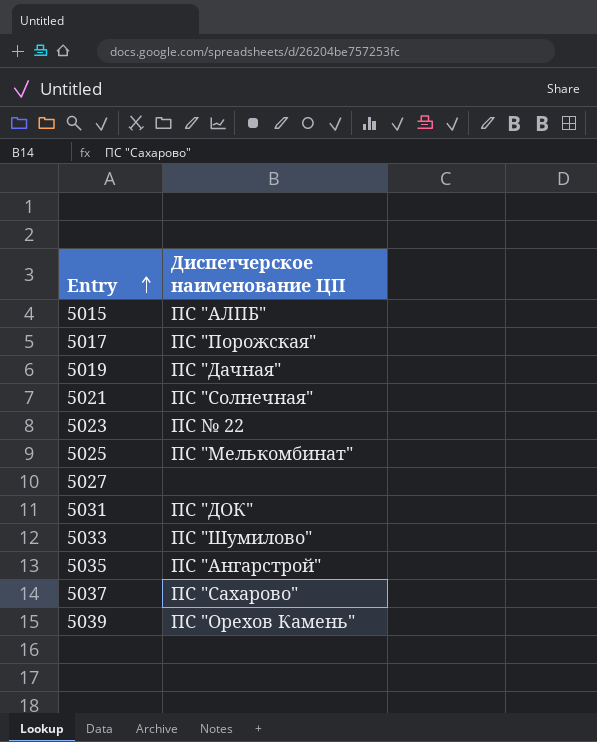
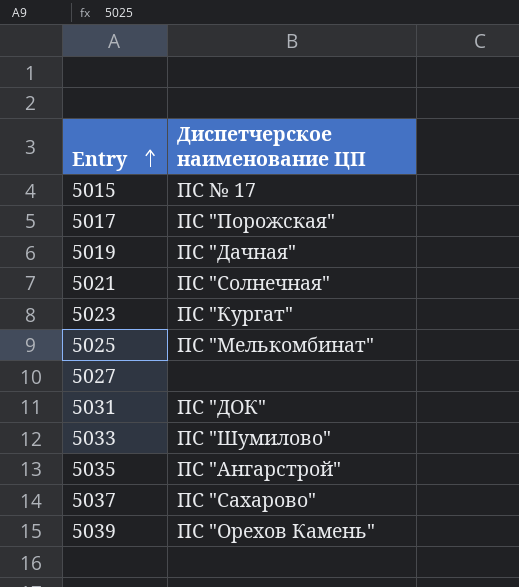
5015 | Диспетчерское наименование ЦП: ПС "АЛПБ" -> ПС № 17
5023 | Диспетчерское наименование ЦП: ПС № 22 -> ПС "Кургат"

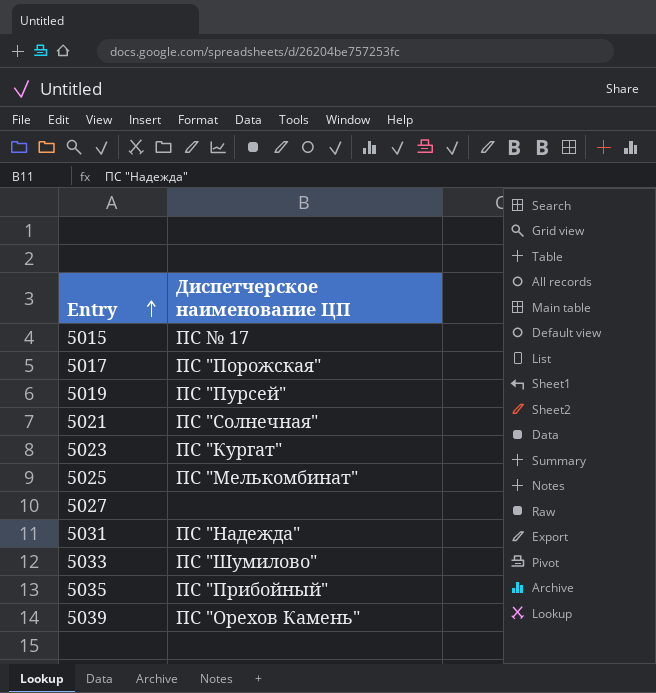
row 5037: ПС "Сахарово" -> none
5019 | Диспетчерское наименование ЦП: ПС "Дачная" -> ПС "Пурсей"
5031 | Диспетчерское наименование ЦП: ПС "ДОК" -> ПС "Надежда"
5035 | Диспетчерское наименование ЦП: ПС "Ангарстрой" -> ПС "Прибойный"

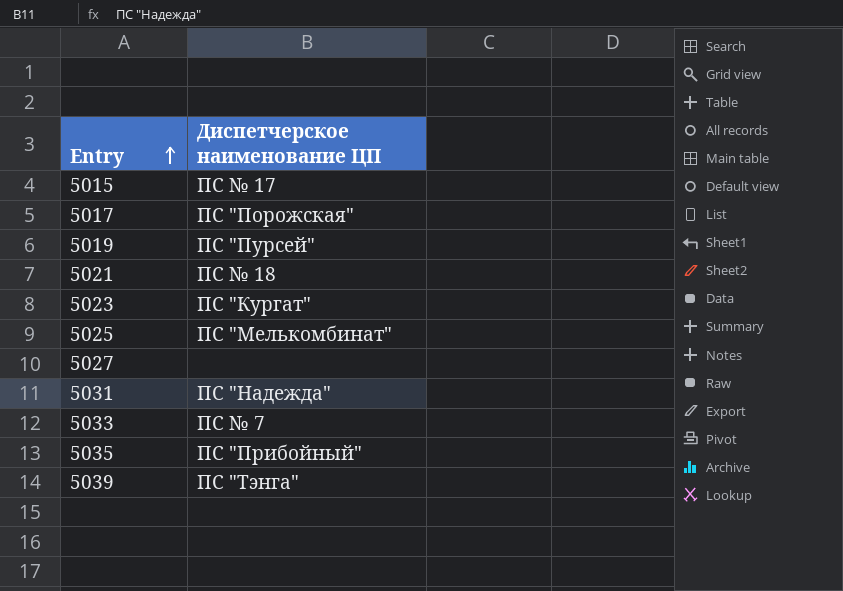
5021 | Диспетчерское наименование ЦП: ПС "Солнечная" -> ПС № 18
5033 | Диспетчерское наименование ЦП: ПС "Шумилово" -> ПС № 7
5039 | Диспетчерское наименование ЦП: ПС "Орехов Камень" -> ПС "Тэнга"

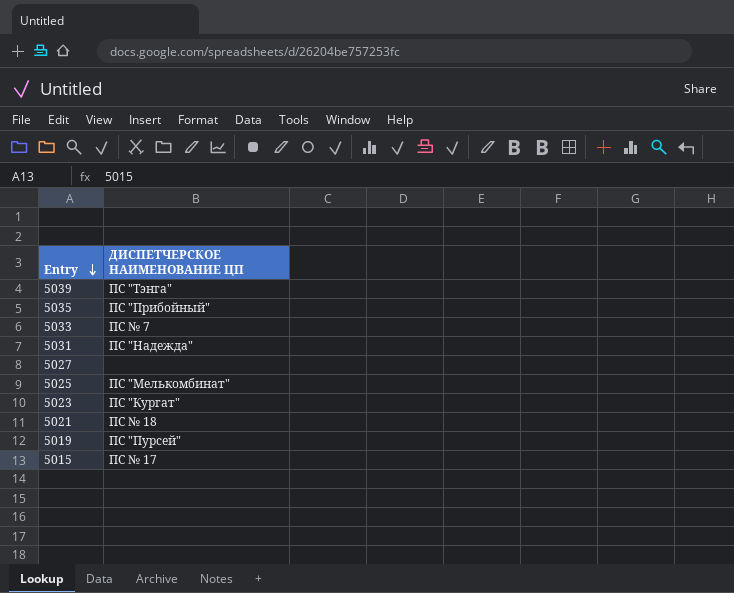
row order: Entry ascending -> Entry descending
column name: Диспетчерское наименование ЦП -> ДИСПЕТЧЕРСКОЕ НАИМЕНОВАНИЕ ЦП
row 5017: ПС "Порожская" -> none

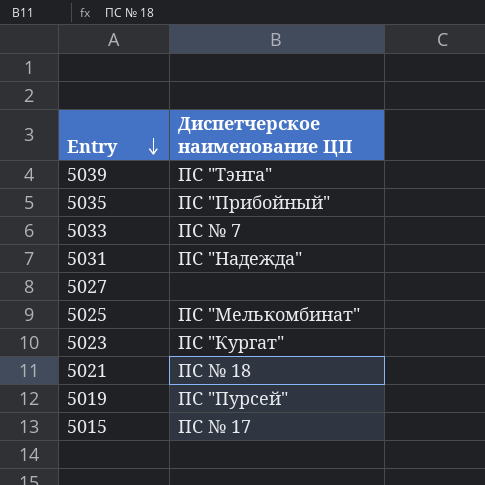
column name: ДИСПЕТЧЕРСКОЕ НАИМЕНОВАНИЕ ЦП -> Диспетчерское наименование ЦП

